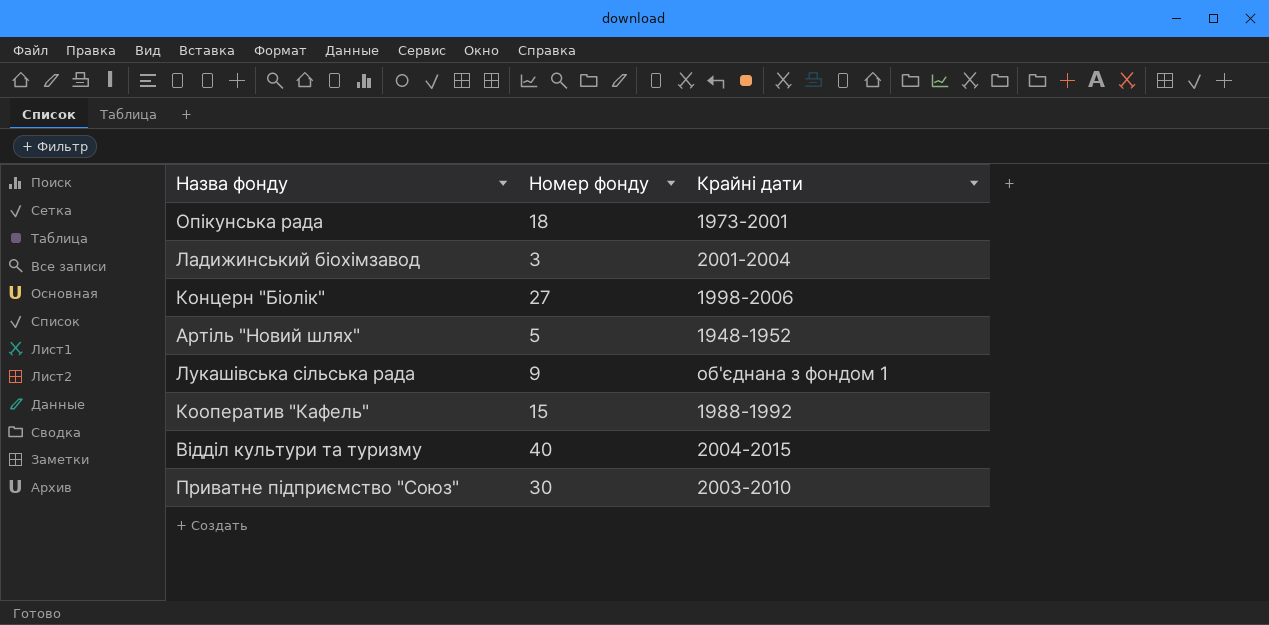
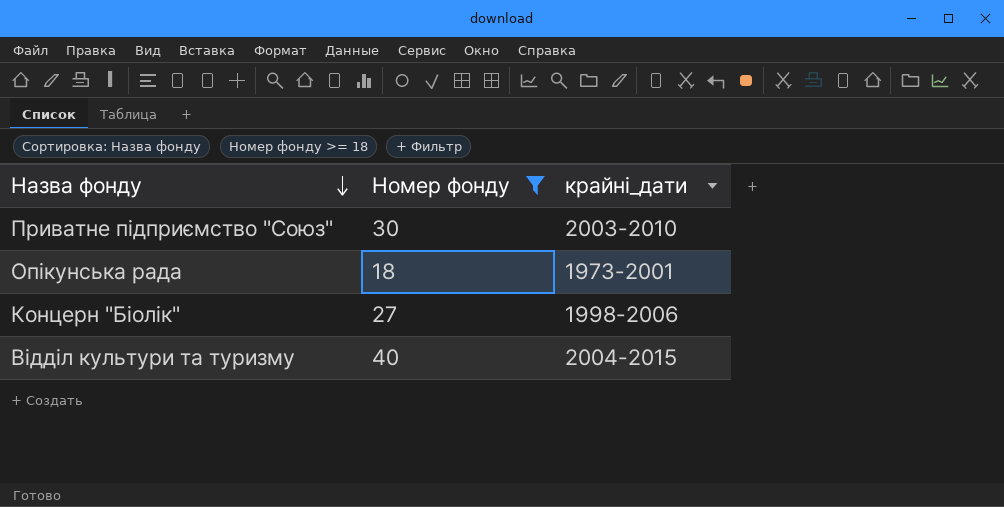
filter: none -> Номер фонду >= 18
row order: none -> Назва фонду descending
column name: Крайні дати -> крайні_дати

